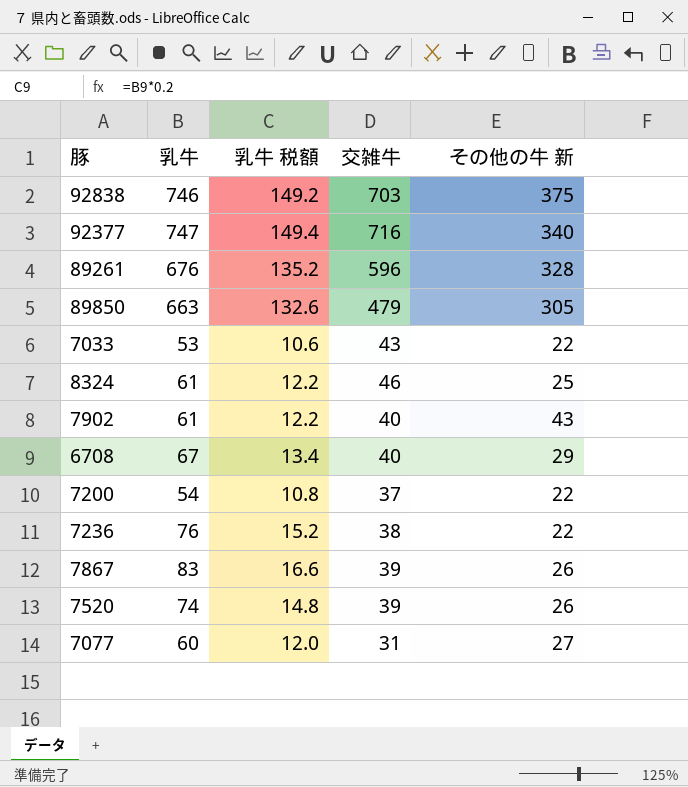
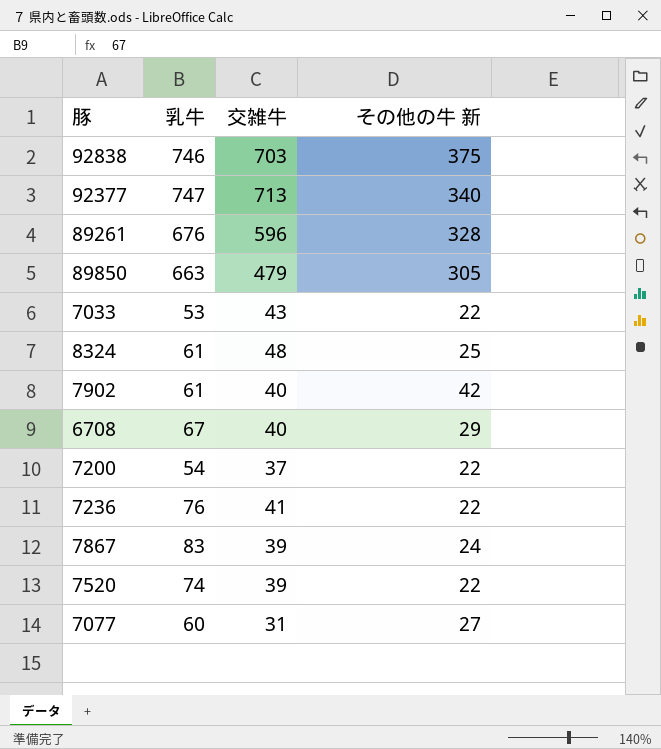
column 乳牛 税額 | formula: [乳牛] * 0.2 -> none
92377 | 交雑牛: 716 -> 713
8324 | 交雑牛: 46 -> 48
7902 | その他の牛 新: 43 -> 42
7236 | 交雑牛: 38 -> 41
7867 | その他の牛 新: 26 -> 24
7520 | その他の牛 新: 26 -> 22

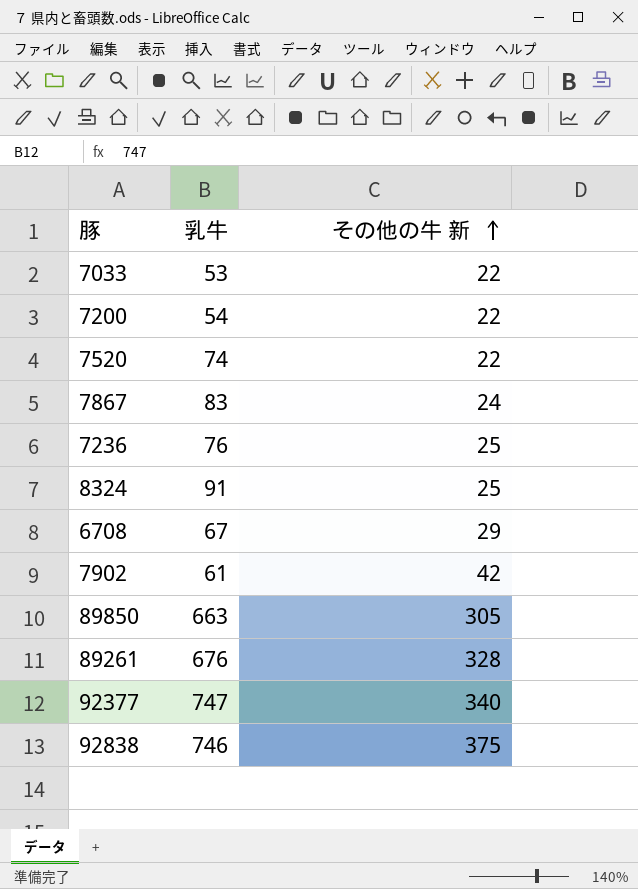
row order: none -> その他の牛 新 ascending
column 交雑牛 | position: 3 -> none
row 7077: 60 | 31 | 27 -> none
7236 | その他の牛 新: 22 -> 25
8324 | 乳牛: 61 -> 91

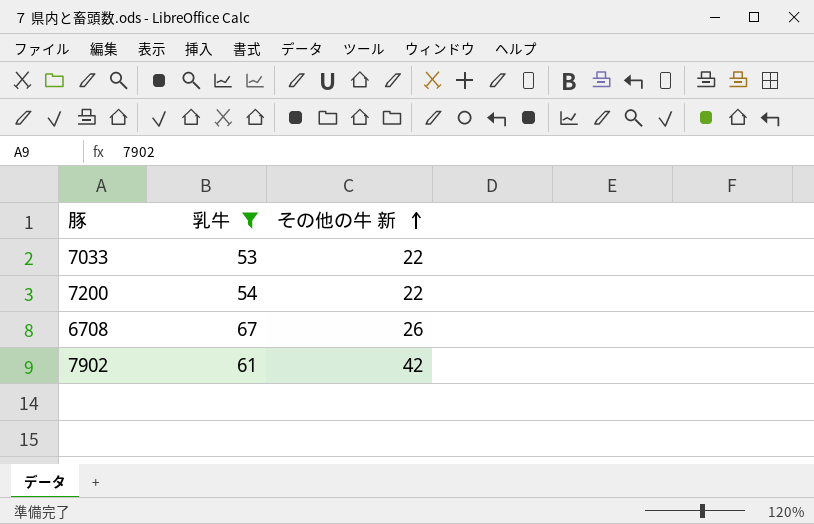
filter: none -> 乳牛 <= 67
6708 | その他の牛 新: 29 -> 26

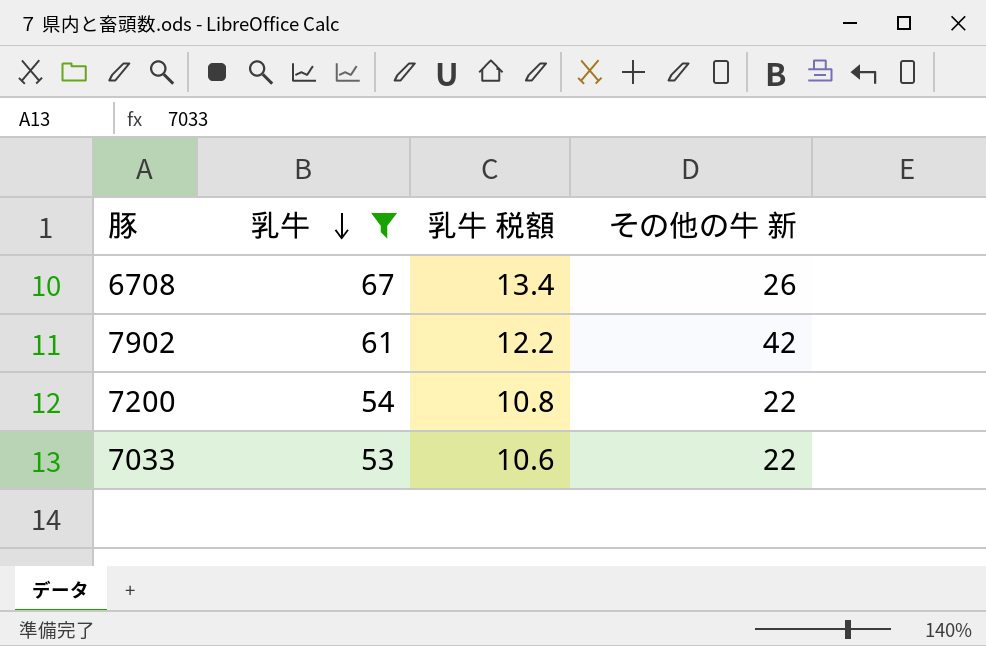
row order: その他の牛 新 ascending -> 乳牛 descending
column 乳牛 税額 | formula: none -> [乳牛] * 0.2

